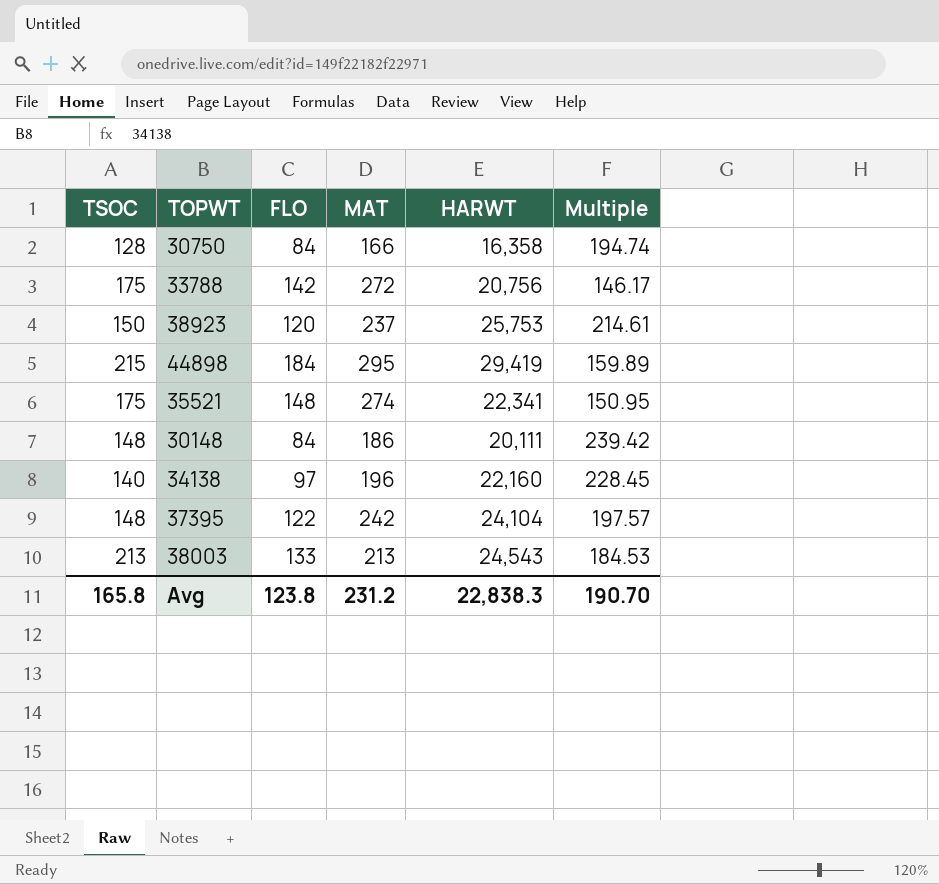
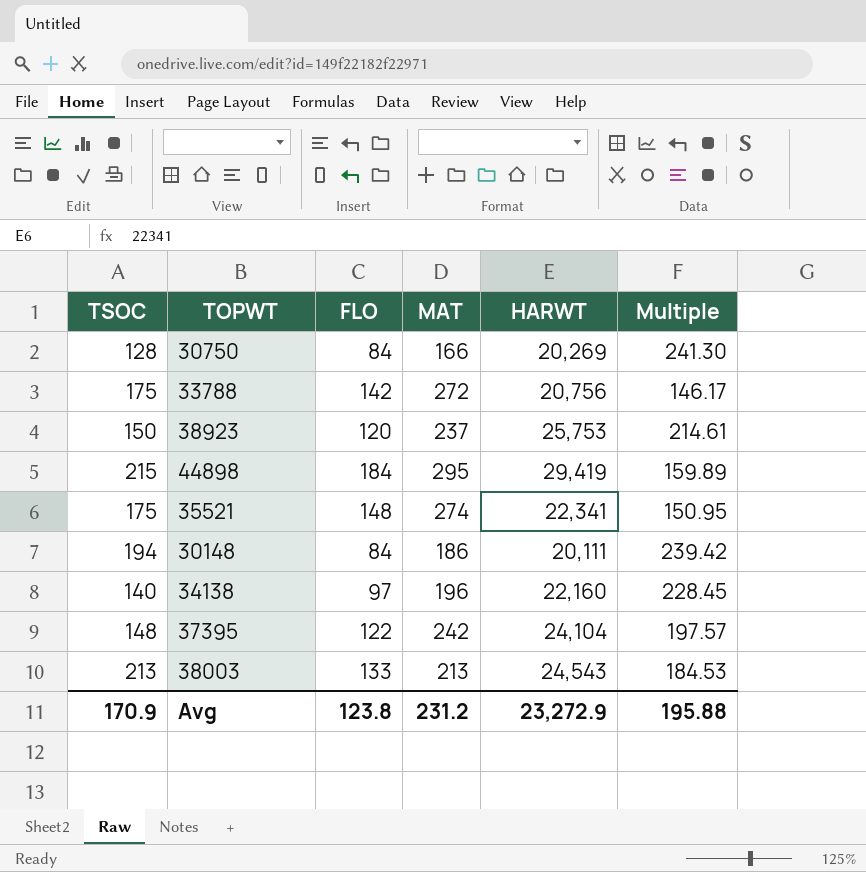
30750 | HARWT: 16,358 -> 20,269
30750 | Multiple: 194.74 -> 241.30
30148 | TSOC: 148 -> 194
Avg | TSOC: 165.8 -> 170.9
Avg | HARWT: 22,838.3 -> 23,272.9
Avg | Multiple: 190.70 -> 195.88

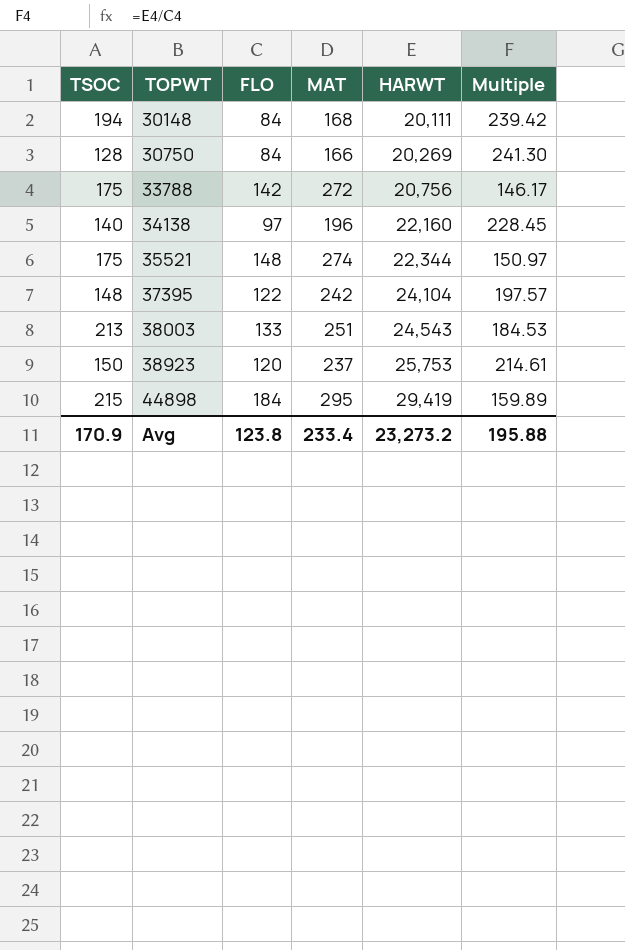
row order: none -> TOPWT ascending
30148 | MAT: 186 -> 168
35521 | HARWT: 22,341 -> 22,344
35521 | Multiple: 150.95 -> 150.97
38003 | MAT: 213 -> 251
Avg | MAT: 231.2 -> 233.4
Avg | HARWT: 23,272.9 -> 23,273.2

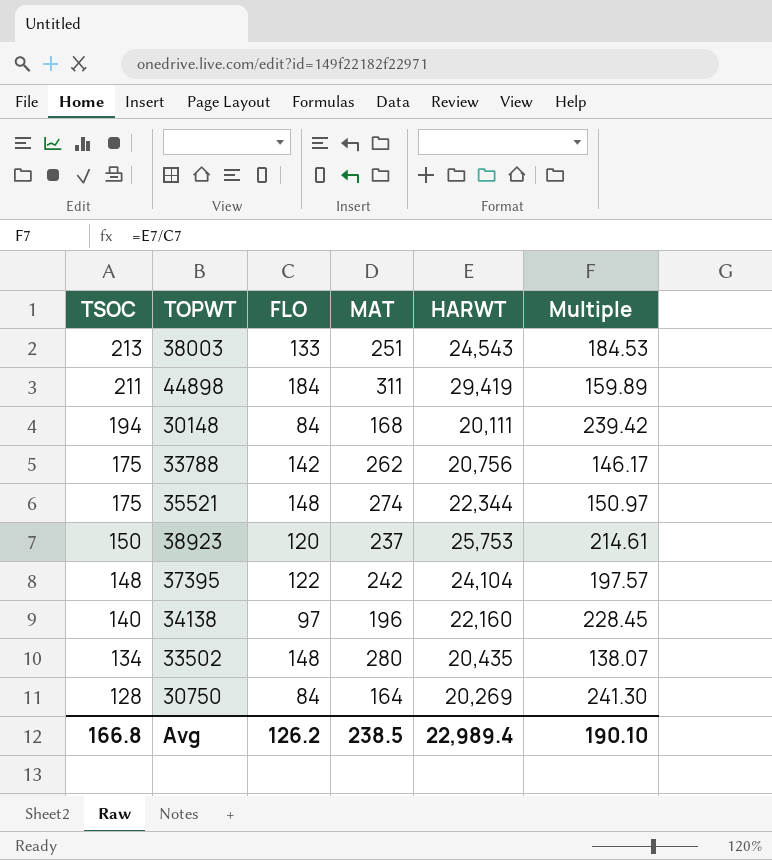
row order: TOPWT ascending -> TSOC descending
44898 | TSOC: 215 -> 211
44898 | MAT: 295 -> 311
33788 | MAT: 272 -> 262
row 33502: none -> 134 | 148 | 280 | 20,435 | 138.07
30750 | MAT: 166 -> 164
Avg | TSOC: 170.9 -> 166.8
Avg | FLO: 123.8 -> 126.2
Avg | MAT: 233.4 -> 238.5
Avg | HARWT: 23,273.2 -> 22,989.4
Avg | Multiple: 195.88 -> 190.10

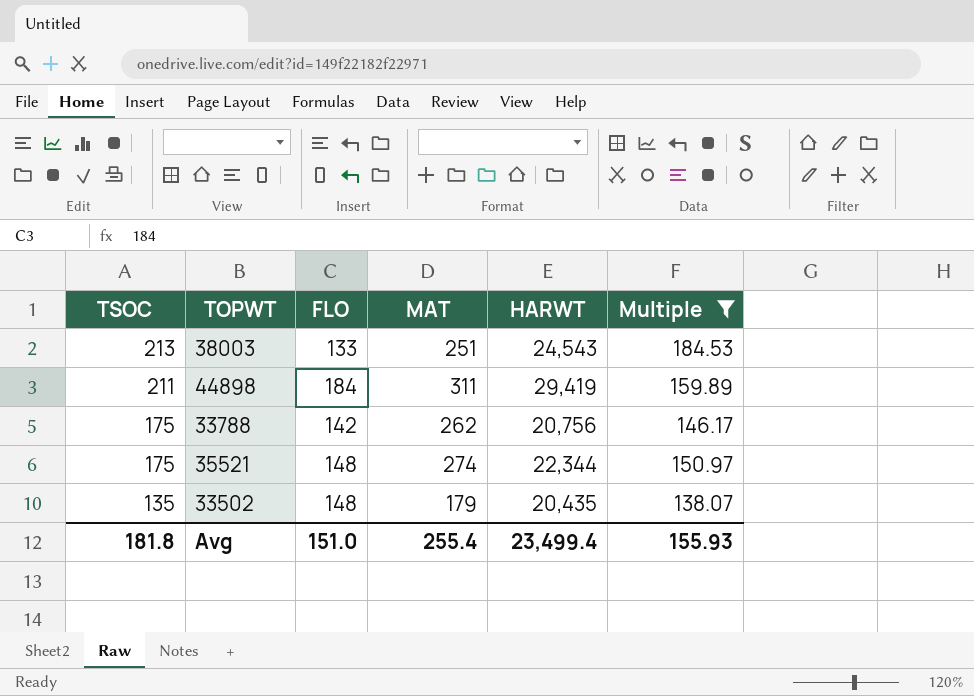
filter: none -> Multiple <= 184.53
33502 | TSOC: 134 -> 135
33502 | MAT: 280 -> 179
Avg | TSOC: 166.8 -> 181.8
Avg | FLO: 126.2 -> 151.0
Avg | MAT: 238.5 -> 255.4
Avg | HARWT: 22,989.4 -> 23,499.4
Avg | Multiple: 190.10 -> 155.93

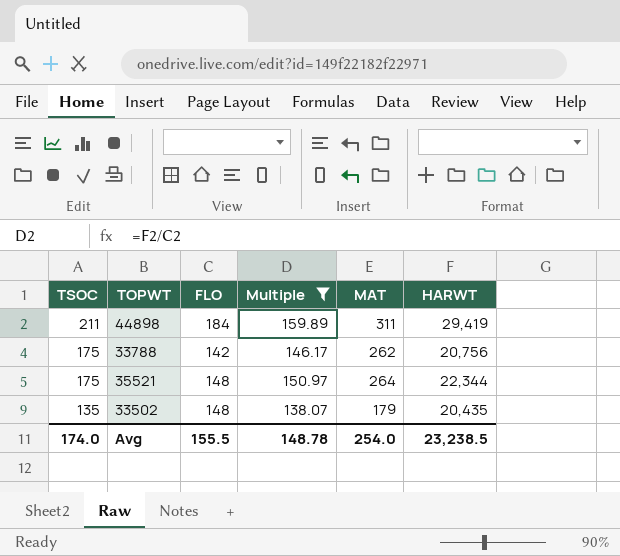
column Multiple | position: 6 -> 4
row 38003: 213 | 133 | 251 | 24,543 | 184.53 -> none
35521 | MAT: 274 -> 264
Avg | TSOC: 181.8 -> 174.0
Avg | FLO: 151.0 -> 155.5
Avg | Multiple: 155.93 -> 148.78
Avg | MAT: 255.4 -> 254.0
Avg | HARWT: 23,499.4 -> 23,238.5

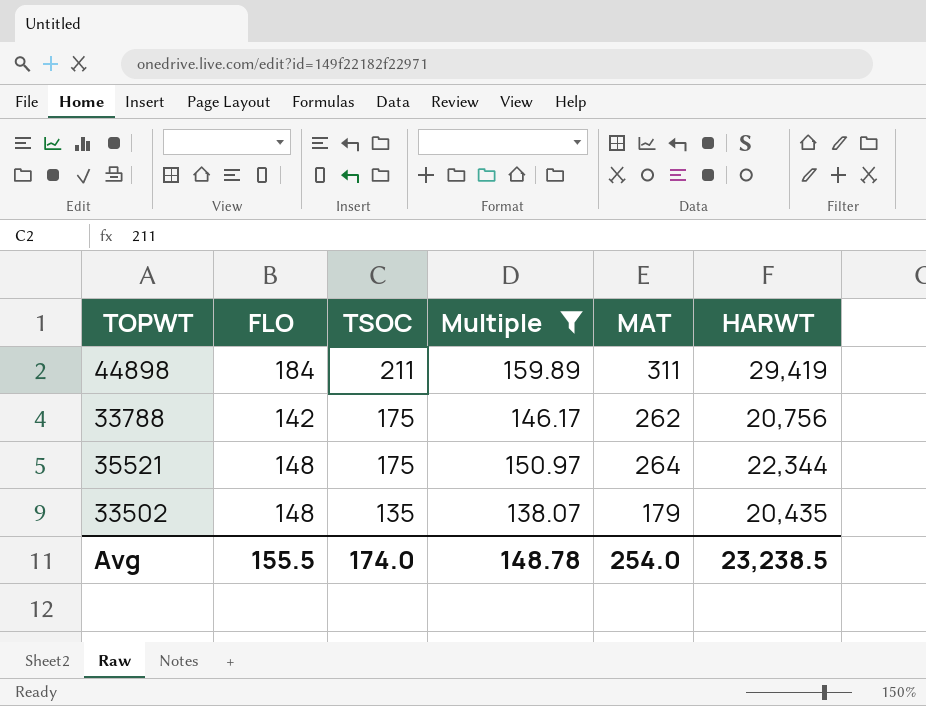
column TSOC | position: 1 -> 3

